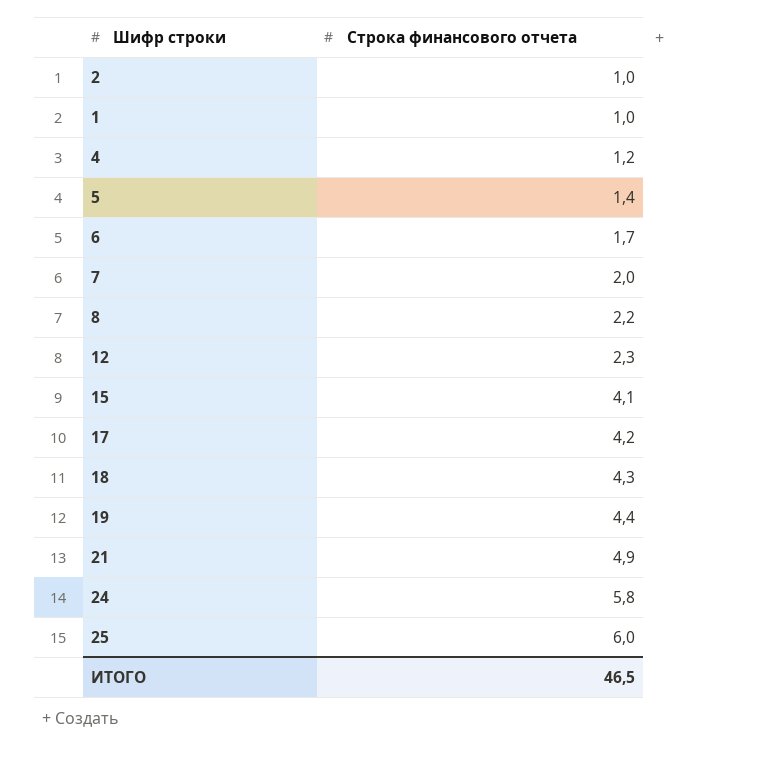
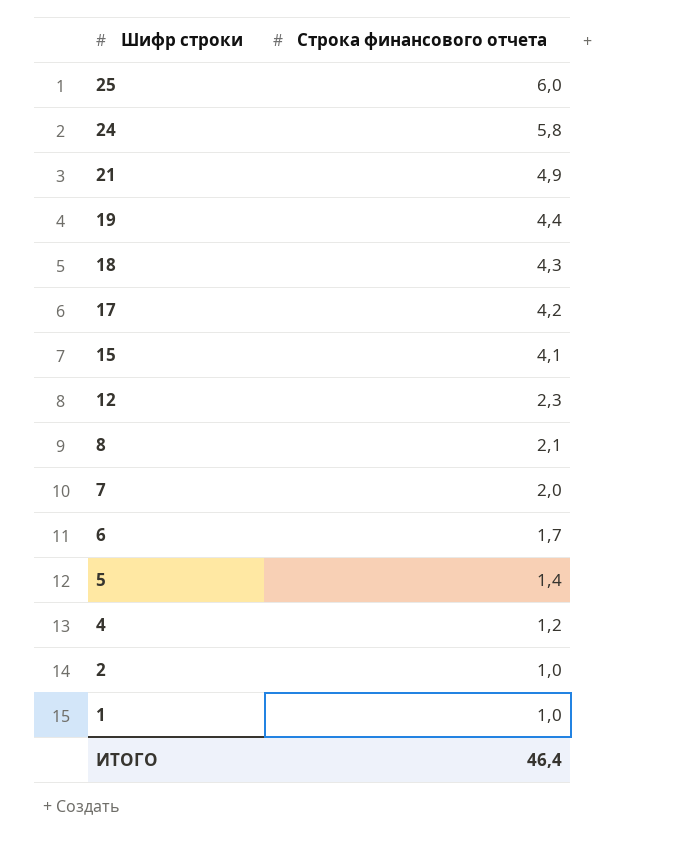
row order: Строка финансового отчета ascending -> Шифр строки descending
8 | Строка финансового отчета: 2,2 -> 2,1
ИТОГО | Строка финансового отчета: 46,5 -> 46,4

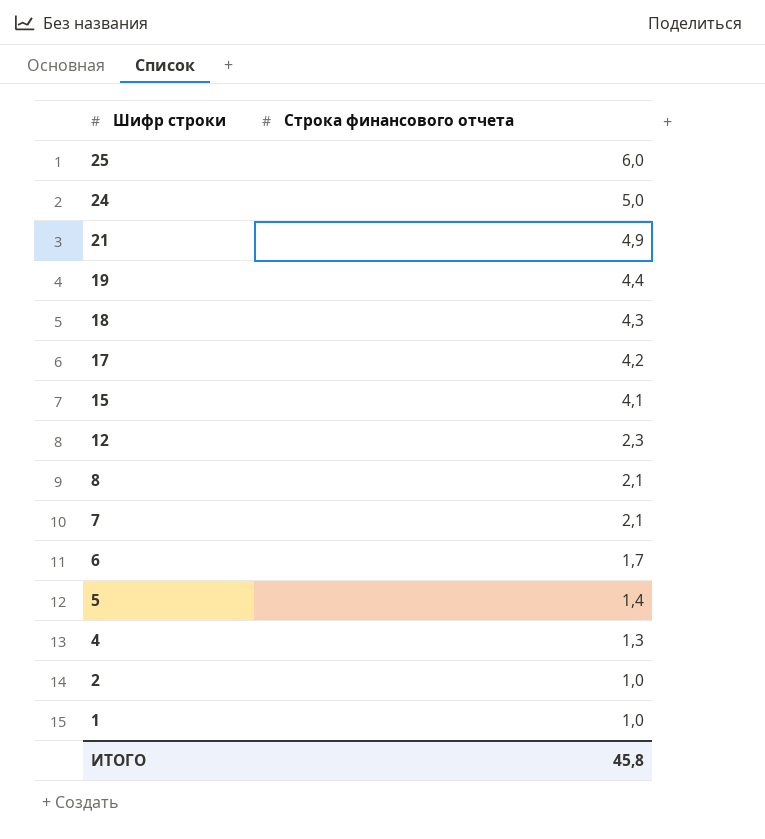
24 | Строка финансового отчета: 5,8 -> 5,0
7 | Строка финансового отчета: 2,0 -> 2,1
4 | Строка финансового отчета: 1,2 -> 1,3
ИТОГО | Строка финансового отчета: 46,4 -> 45,8

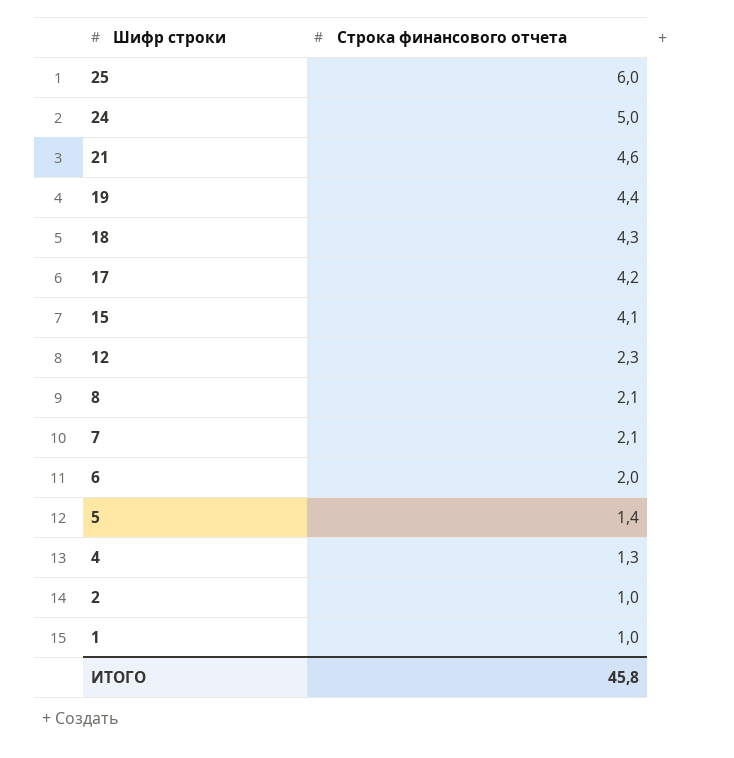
21 | Строка финансового отчета: 4,9 -> 4,6
6 | Строка финансового отчета: 1,7 -> 2,0

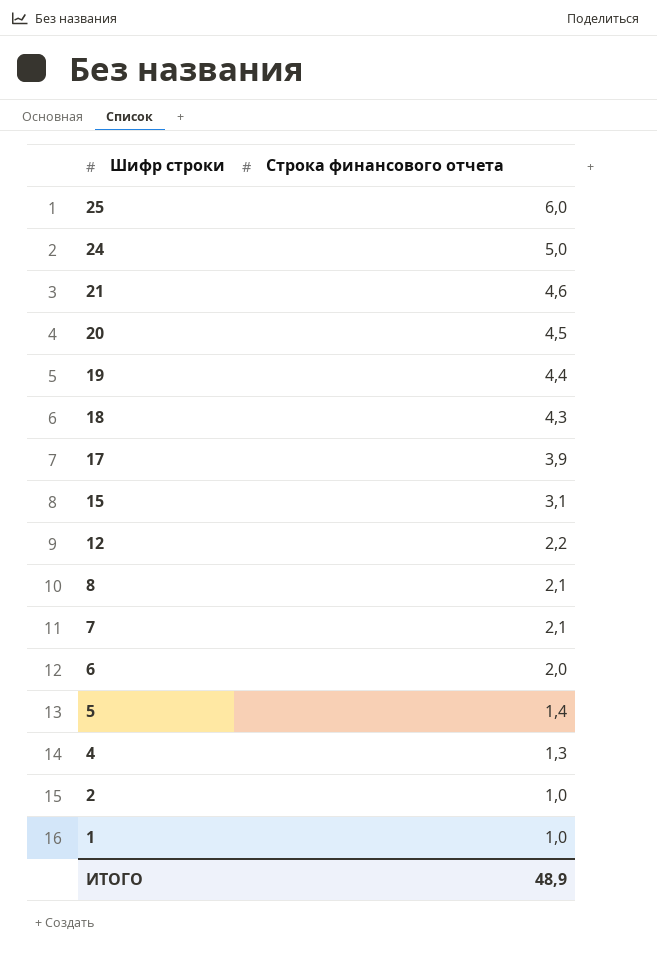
row 20: none -> 4,5
17 | Строка финансового отчета: 4,2 -> 3,9
15 | Строка финансового отчета: 4,1 -> 3,1
12 | Строка финансового отчета: 2,3 -> 2,2
ИТОГО | Строка финансового отчета: 45,8 -> 48,9

